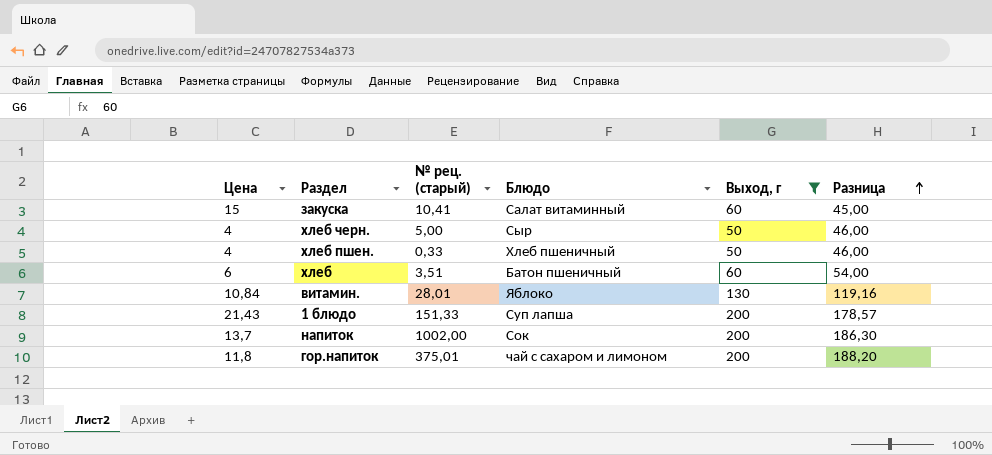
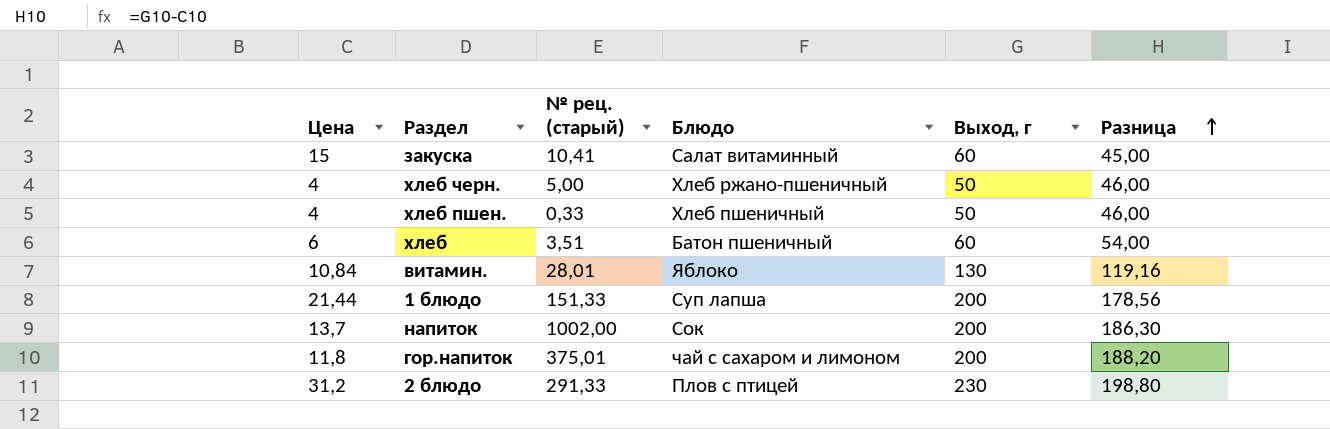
filter: Выход, г != 230 -> none
хлеб черн. | Блюдо: Сыр -> Хлеб ржано-пшеничный
1 блюдо | Цена: 21,43 -> 21,44
1 блюдо | Разница: 178,57 -> 178,56

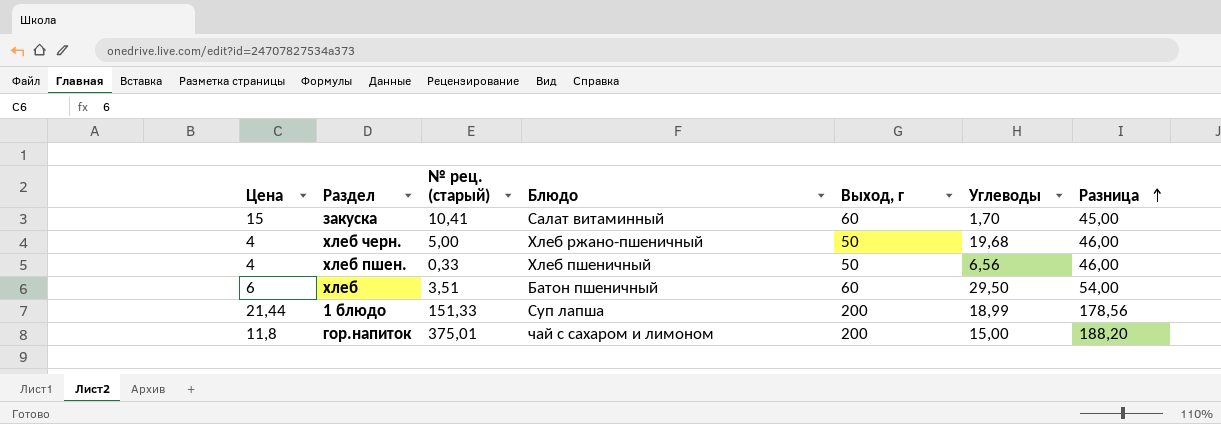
column Углеводы | position: none -> 6
row витамин.: 10,84 | 28,01 | Яблоко | 130 | 119,16 -> none
row напиток: 13,7 | 1002,00 | Сок | 200 | 186,30 -> none
row 2 блюдо: 31,2 | 291,33 | Плов с птицей | 230 | 198,80 -> none

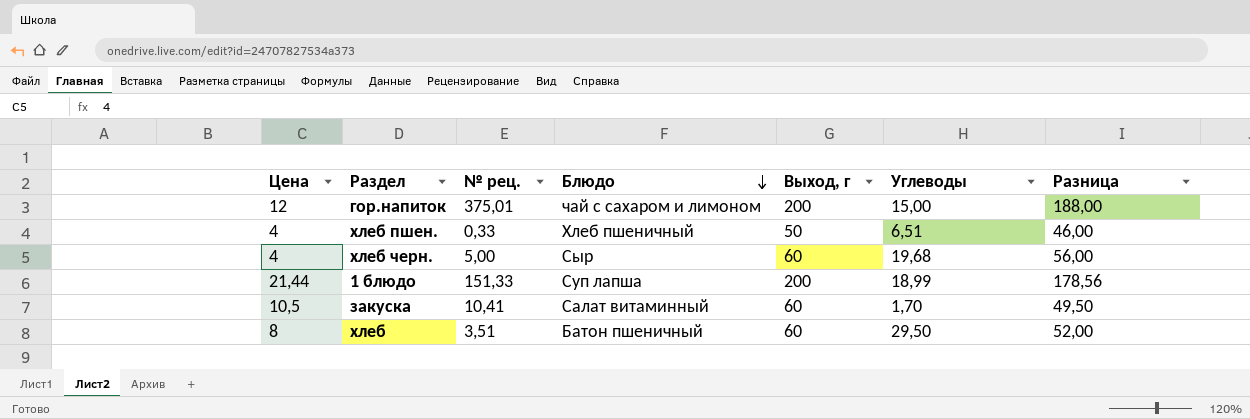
row order: Разница ascending -> Блюдо descending
column name: № рец. (старый) -> № рец.
гор.напиток | Цена: 11,8 -> 12
гор.напиток | Разница: 188,20 -> 188,00
хлеб пшен. | Углеводы: 6,56 -> 6,51
хлеб черн. | Блюдо: Хлеб ржано-пшеничный -> Сыр
хлеб черн. | Выход, г: 50 -> 60
хлеб черн. | Разница: 46,00 -> 56,00
закуска | Цена: 15 -> 10,5
закуска | Разница: 45,00 -> 49,50
хлеб | Цена: 6 -> 8
хлеб | Разница: 54,00 -> 52,00

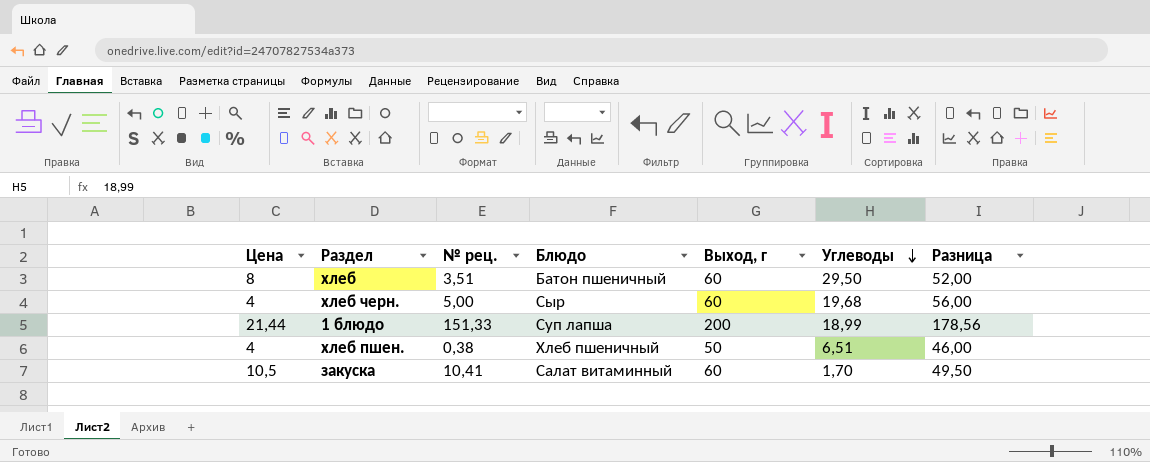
row order: Блюдо descending -> Углеводы descending
row гор.напиток: 12 | 375,01 | чай с сахаром и лимоном | 200 | 15,00 | 188,00 -> none
хлеб пшен. | № рец.: 0,33 -> 0,38

